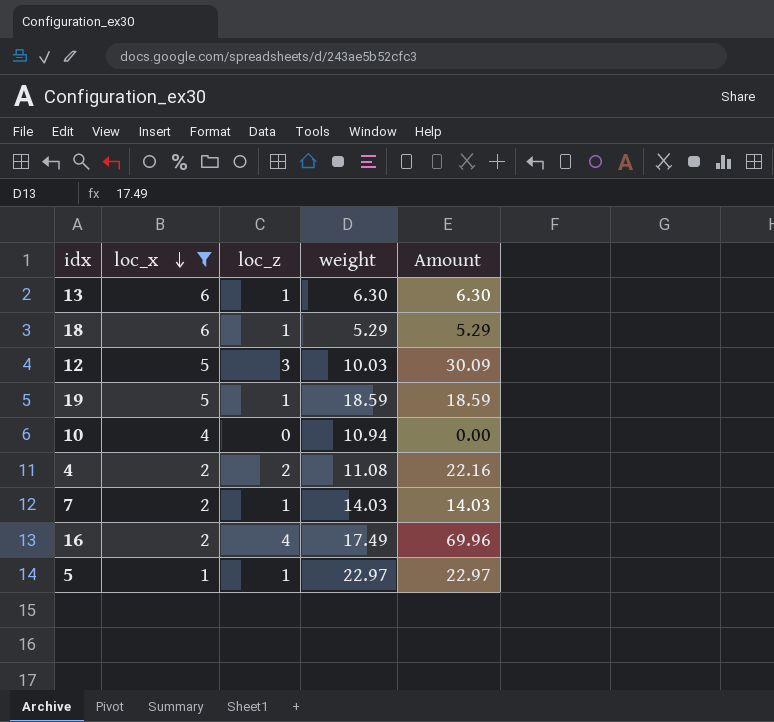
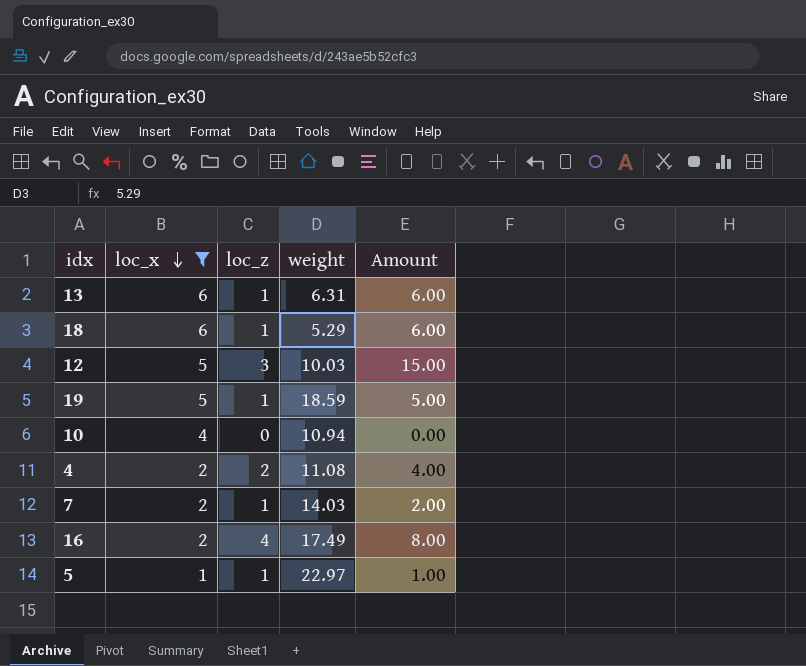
column Amount | formula: [loc_z] * [weight] -> [loc_x] * [loc_z]
13 | weight: 6.30 -> 6.31

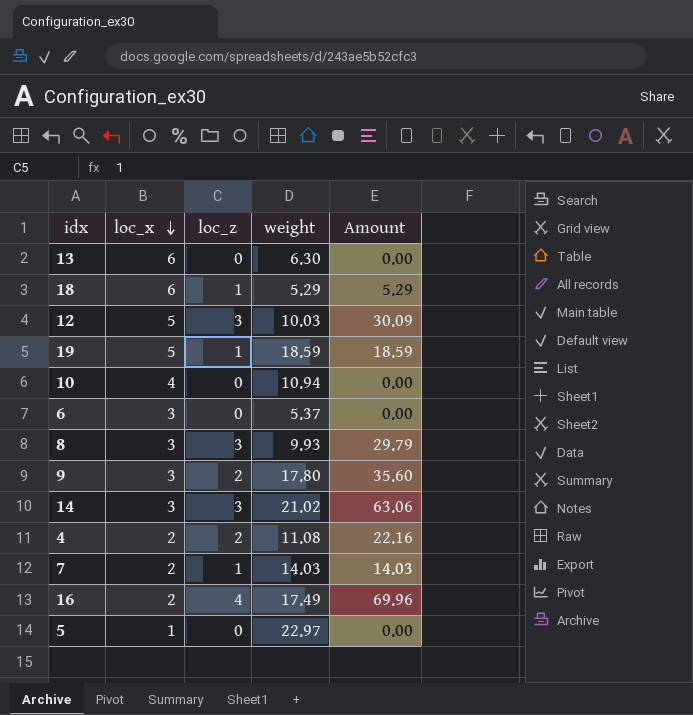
filter: loc_x != 3 -> none
column Amount | formula: [loc_x] * [loc_z] -> [loc_z] * [weight]
13 | loc_z: 1 -> 0
13 | weight: 6.31 -> 6.30
5 | loc_z: 1 -> 0

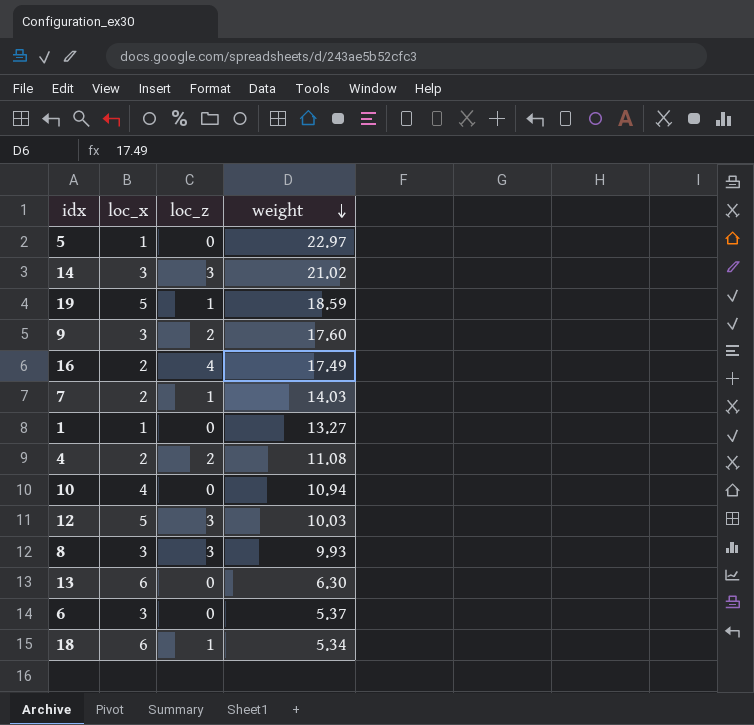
row order: loc_x descending -> weight descending
column Amount | formula: [loc_z] * [weight] -> none
9 | weight: 17.80 -> 17.60
row 1: none -> 1 | 0 | 13.27
18 | weight: 5.29 -> 5.34

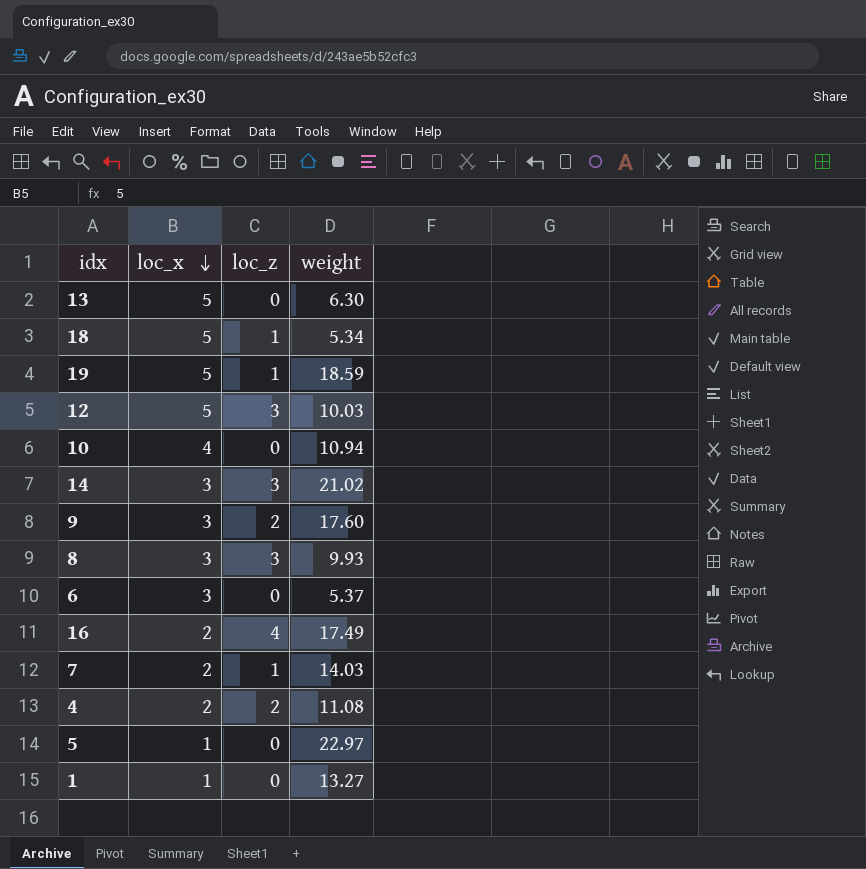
row order: weight descending -> loc_x descending
13 | loc_x: 6 -> 5
18 | loc_x: 6 -> 5

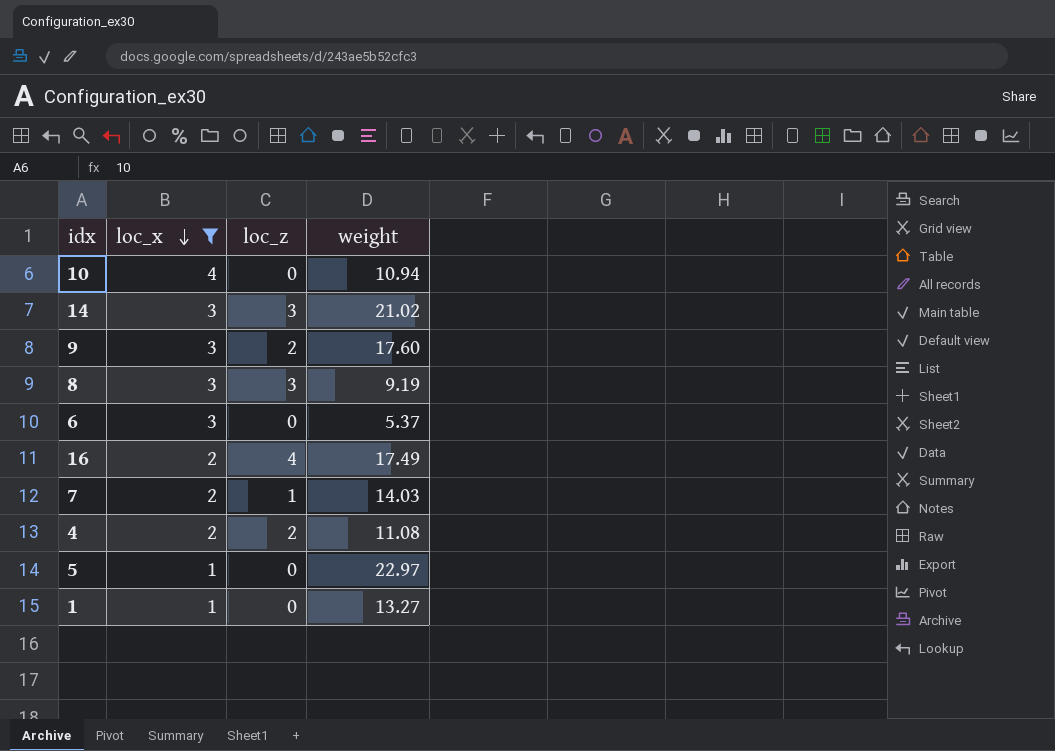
filter: none -> loc_x != 5
8 | weight: 9.93 -> 9.19

